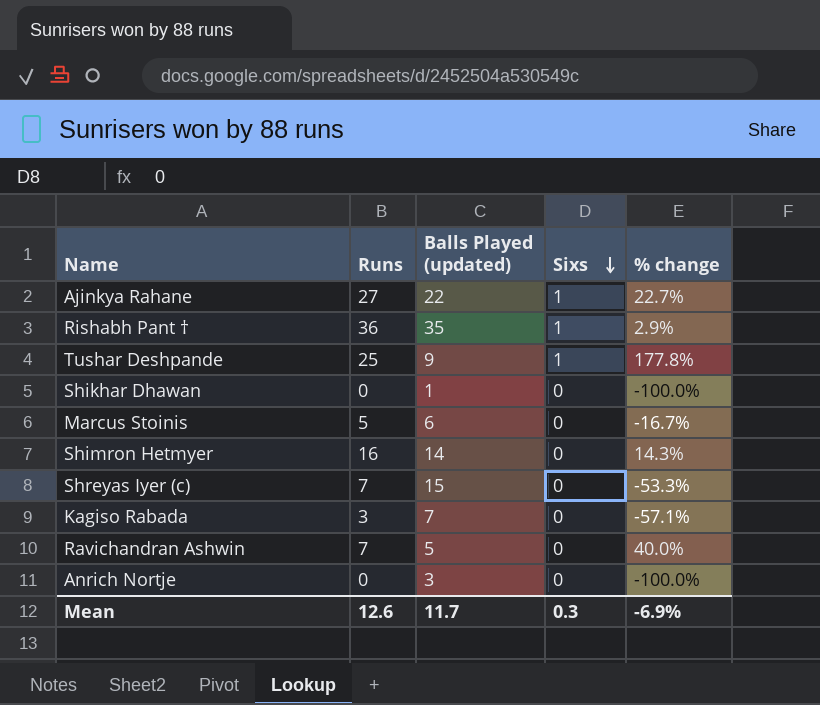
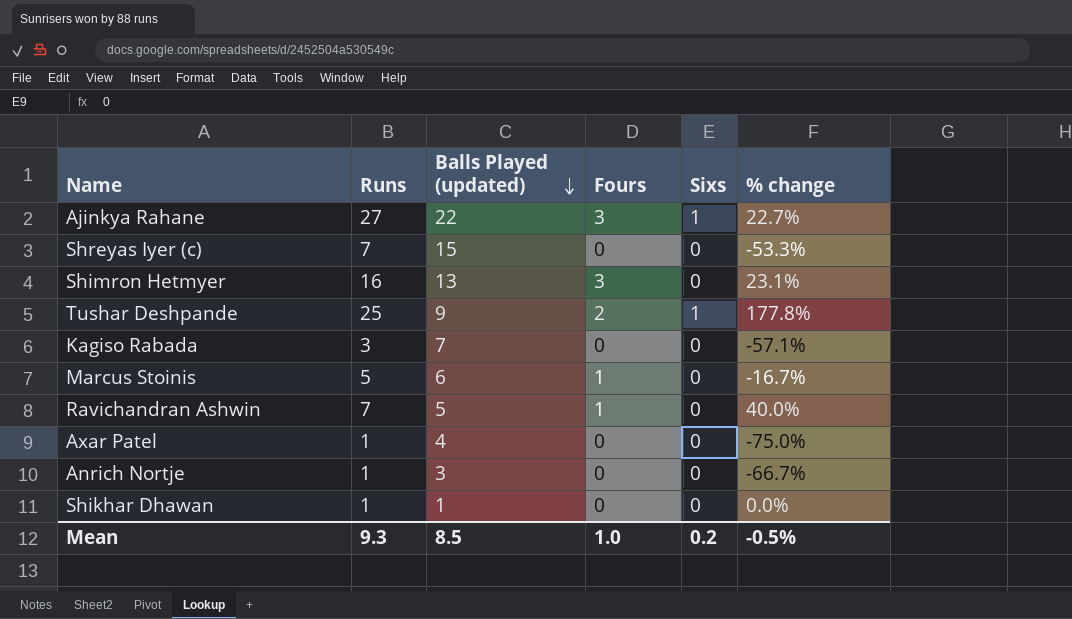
row order: Sixs descending -> Balls Played (updated) descending
column Fours | position: none -> 4
row Rishabh Pant †: 36 | 35 | 1 | 2.9% -> none
Shimron Hetmyer | Balls Played (updated): 14 -> 13
Shimron Hetmyer | % change: 14.3% -> 23.1%
row Axar Patel: none -> 1 | 4 | 0 | 0 | -75.0%
Anrich Nortje | Runs: 0 -> 1
Anrich Nortje | % change: -100.0% -> -66.7%
Shikhar Dhawan | Runs: 0 -> 1
Shikhar Dhawan | % change: -100.0% -> 0.0%
Mean | Runs: 12.6 -> 9.3
Mean | Balls Played (updated): 11.7 -> 8.5
Mean | Sixs: 0.3 -> 0.2
Mean | % change: -6.9% -> -0.5%

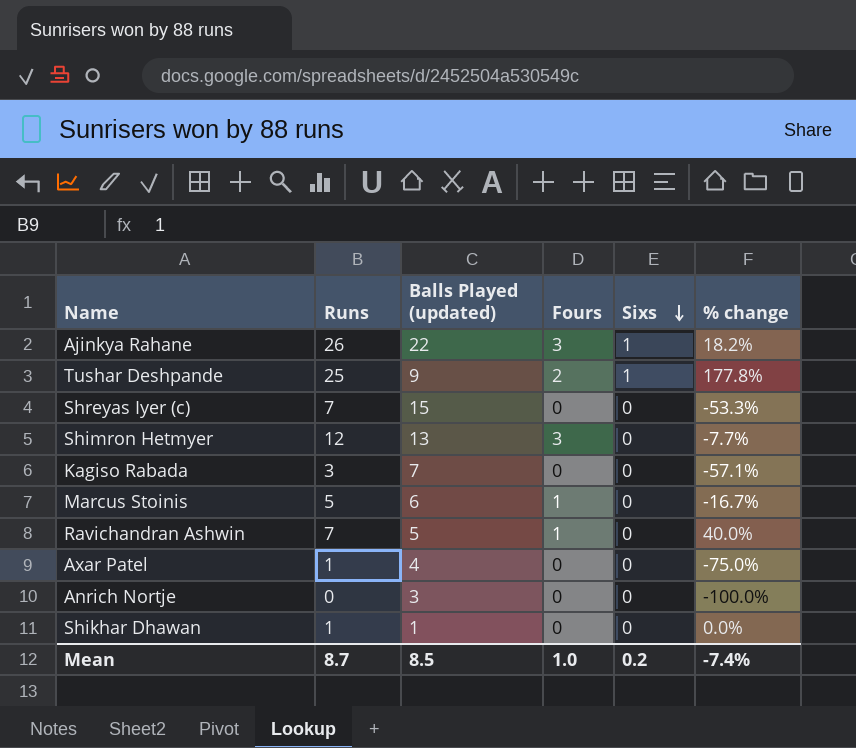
row order: Balls Played (updated) descending -> Sixs descending
Ajinkya Rahane | Runs: 27 -> 26
Ajinkya Rahane | % change: 22.7% -> 18.2%
Shimron Hetmyer | Runs: 16 -> 12
Shimron Hetmyer | % change: 23.1% -> -7.7%
Anrich Nortje | Runs: 1 -> 0
Anrich Nortje | % change: -66.7% -> -100.0%
Mean | Runs: 9.3 -> 8.7
Mean | % change: -0.5% -> -7.4%

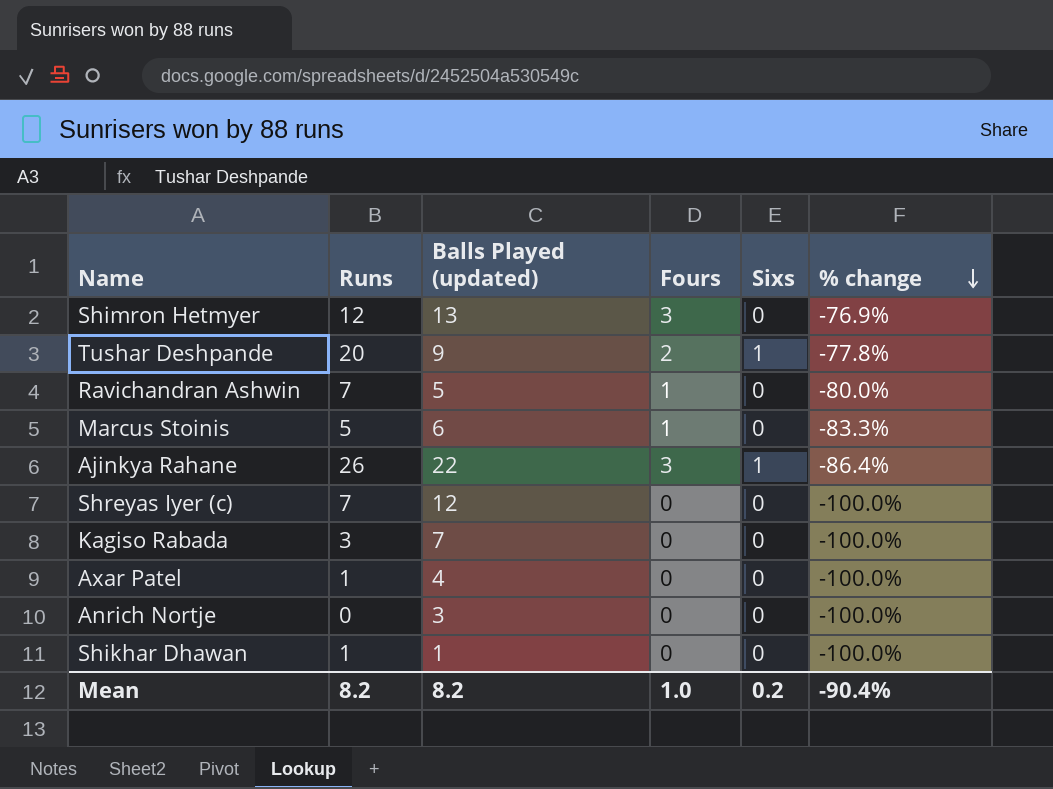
row order: Sixs descending -> % change descending
column % change | formula: ([Runs] - [Balls Played (updated)]) / [Balls Played (updated)] -> ([Fours] - [Balls Played (updated)]) / [Balls Played (updated)]
Tushar Deshpande | Runs: 25 -> 20
Shreyas Iyer (c) | Balls Played (updated): 15 -> 12
Mean | Runs: 8.7 -> 8.2
Mean | Balls Played (updated): 8.5 -> 8.2
Mean | % change: -7.4% -> -90.4%

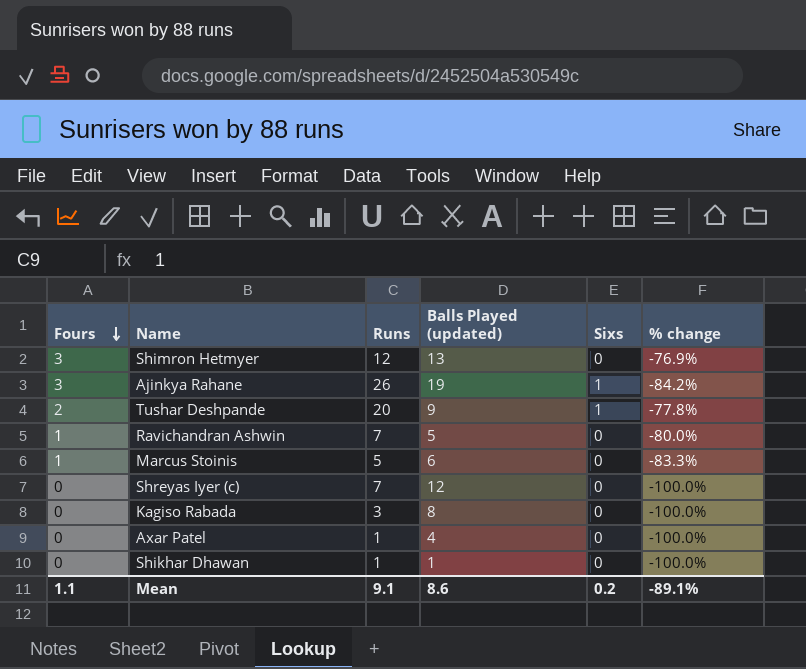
row order: % change descending -> Fours descending
column Fours | position: 4 -> 1
row Anrich Nortje: 0 | 3 | 0 | 0 | -100.0% -> none
Ajinkya Rahane | Balls Played (updated): 22 -> 19
Ajinkya Rahane | % change: -86.4% -> -84.2%
Kagiso Rabada | Balls Played (updated): 7 -> 8
Mean | Fours: 1.0 -> 1.1
Mean | Runs: 8.2 -> 9.1
Mean | Balls Played (updated): 8.2 -> 8.6
Mean | % change: -90.4% -> -89.1%

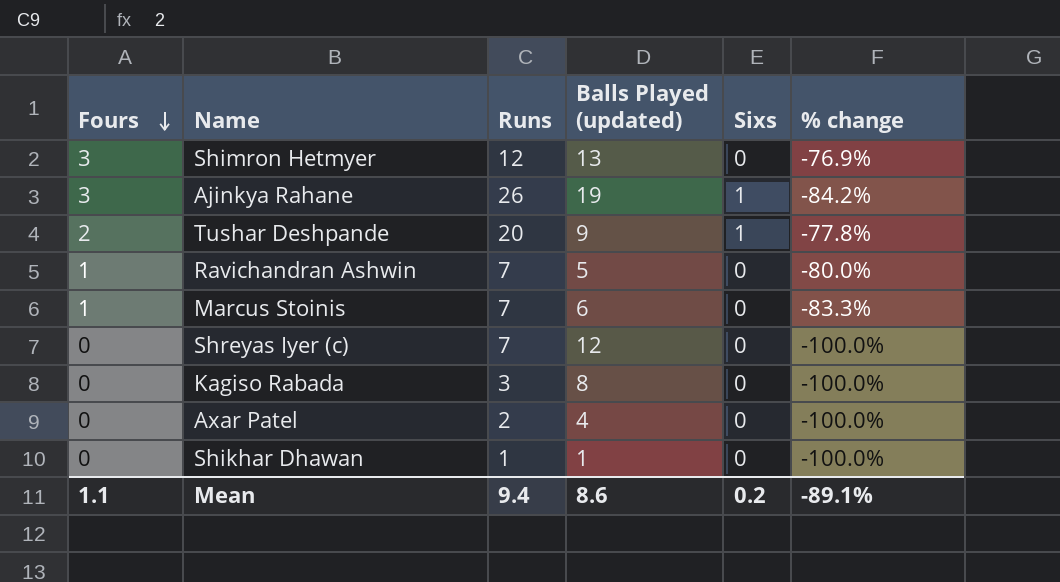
Marcus Stoinis | Runs: 5 -> 7
Axar Patel | Runs: 1 -> 2
Mean | Runs: 9.1 -> 9.4

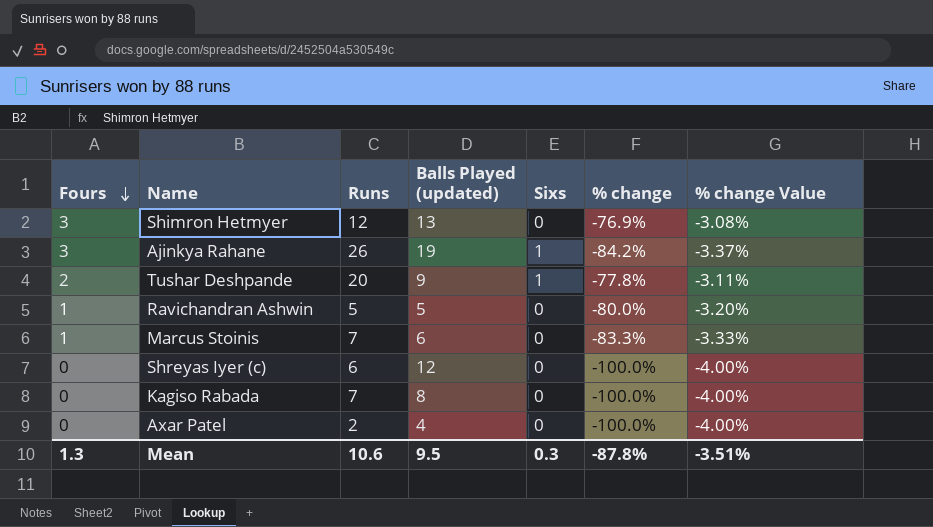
column % change Value | formula: none -> [% change] * 0.04
row Shikhar Dhawan: 0 | 1 | 1 | 0 | -100.0% -> none
Ravichandran Ashwin | Runs: 7 -> 5
Shreyas Iyer (c) | Runs: 7 -> 6
Kagiso Rabada | Runs: 3 -> 7
Mean | Fours: 1.1 -> 1.3
Mean | Runs: 9.4 -> 10.6
Mean | Balls Played (updated): 8.6 -> 9.5
Mean | Sixs: 0.2 -> 0.3
Mean | % change: -89.1% -> -87.8%

